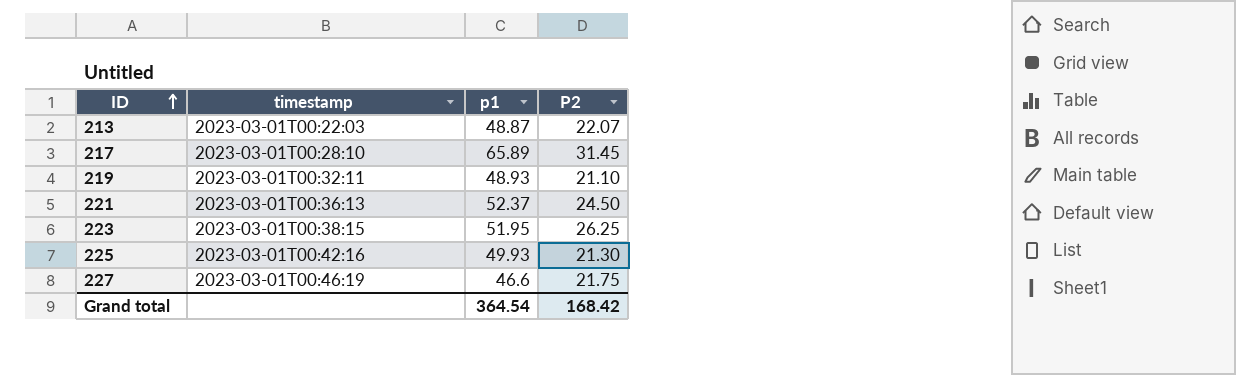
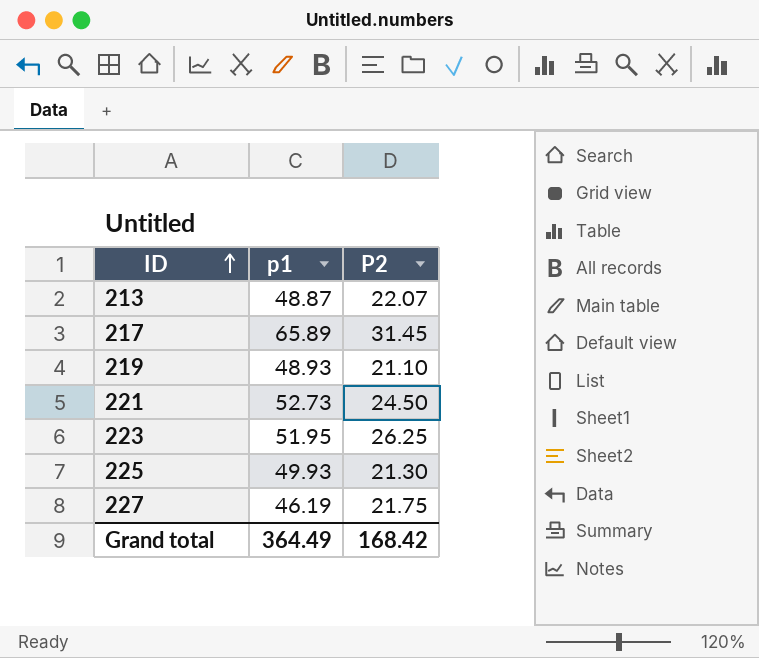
column timestamp | position: 2 -> none
221 | p1: 52.37 -> 52.73
227 | p1: 46.6 -> 46.19
Grand total | p1: 364.54 -> 364.49

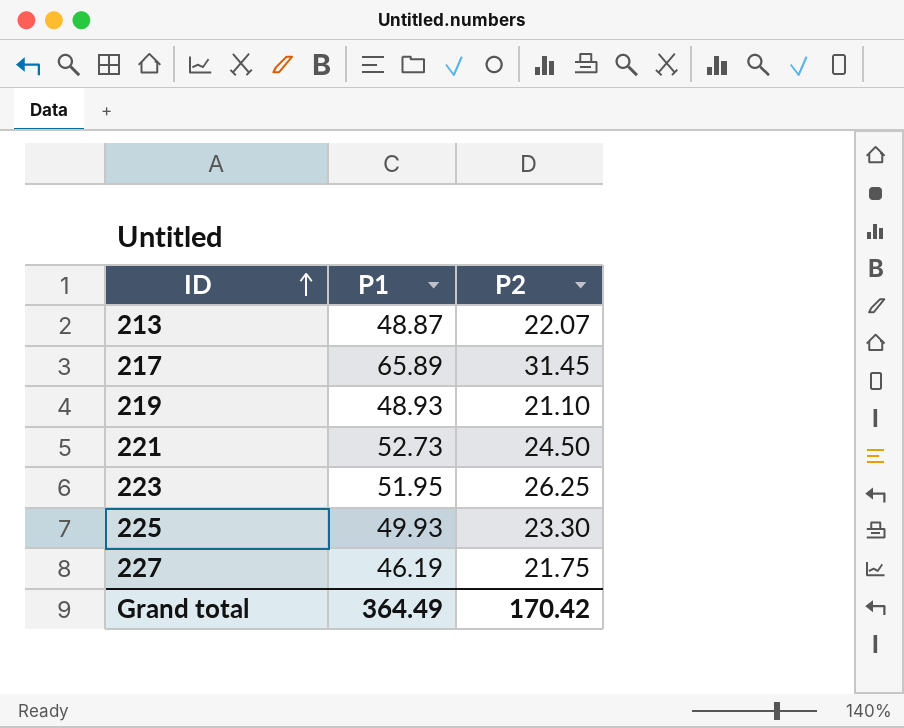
column name: p1 -> P1
225 | P2: 21.30 -> 23.30
Grand total | P2: 168.42 -> 170.42

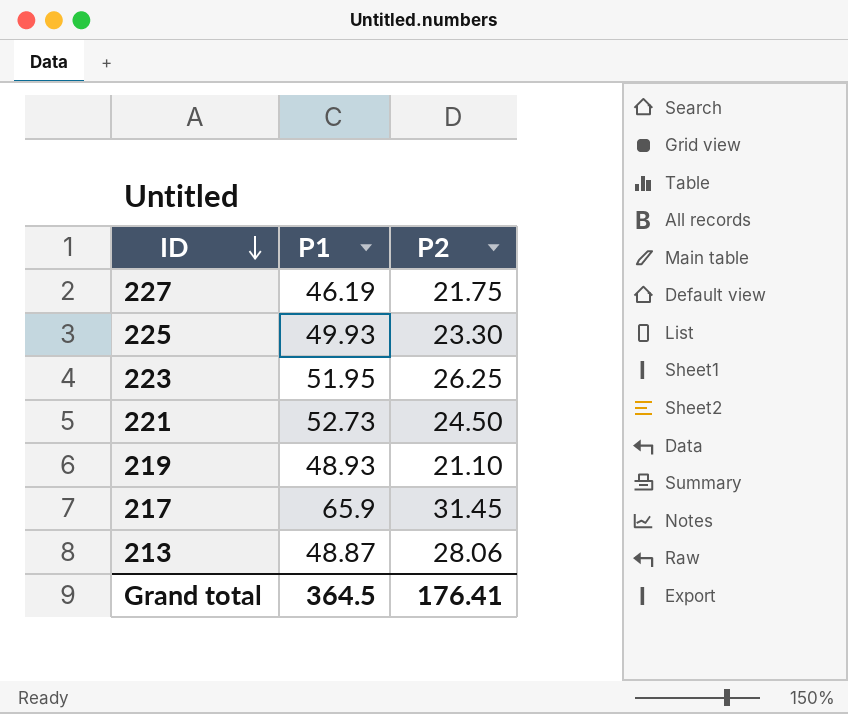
row order: ID ascending -> ID descending
217 | P1: 65.89 -> 65.9
213 | P2: 22.07 -> 28.06
Grand total | P1: 364.49 -> 364.5
Grand total | P2: 170.42 -> 176.41

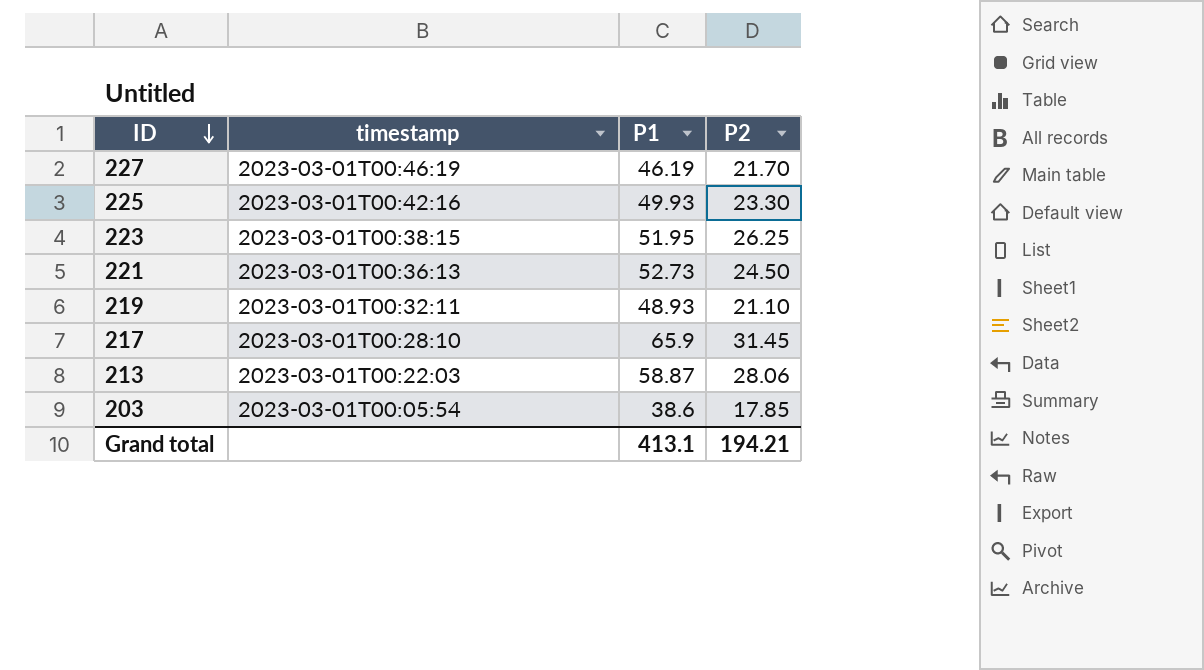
column timestamp | position: none -> 2
227 | P2: 21.75 -> 21.70
213 | P1: 48.87 -> 58.87
row 203: none -> 2023-03-01T00:05:54 | 38.6 | 17.85
Grand total | P1: 364.5 -> 413.1
Grand total | P2: 176.41 -> 194.21

